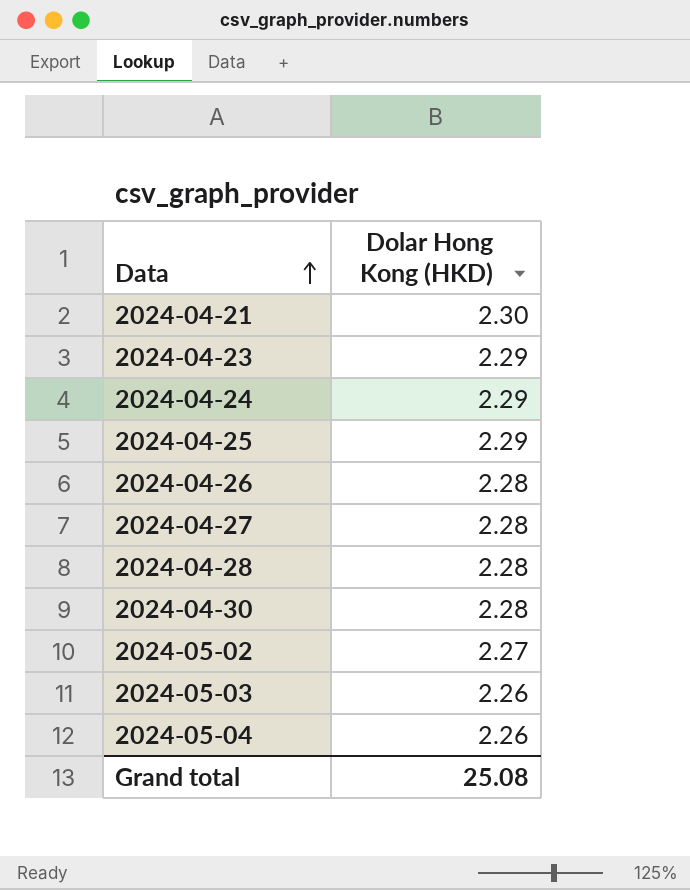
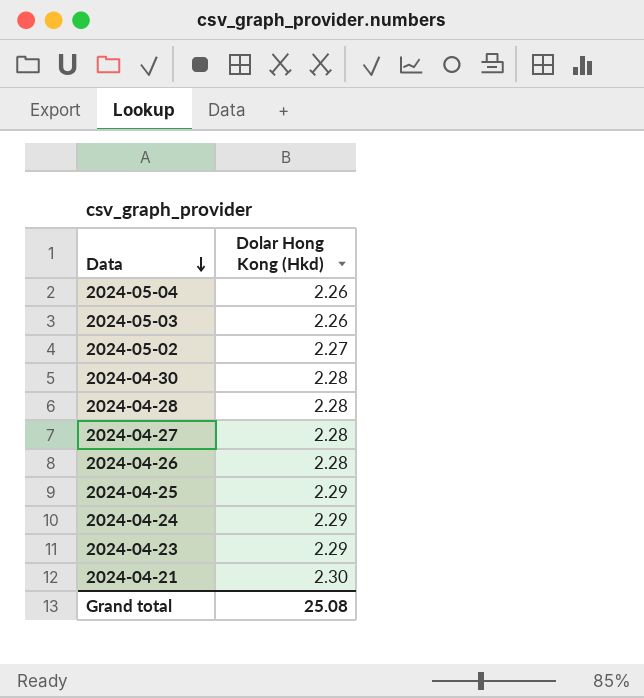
row order: Data ascending -> Data descending
column name: Dolar Hong Kong (HKD) -> Dolar Hong Kong (Hkd)

